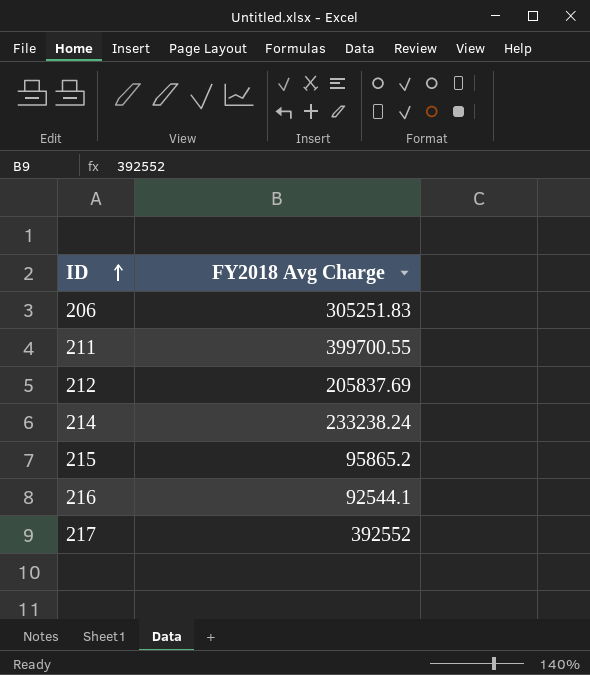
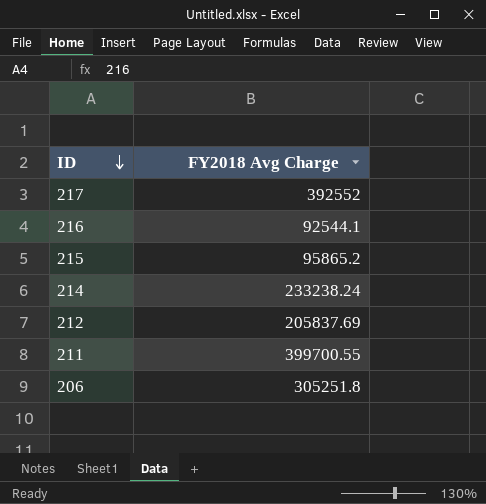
row order: ID ascending -> ID descending
206 | FY2018 Avg Charge: 305251.83 -> 305251.8

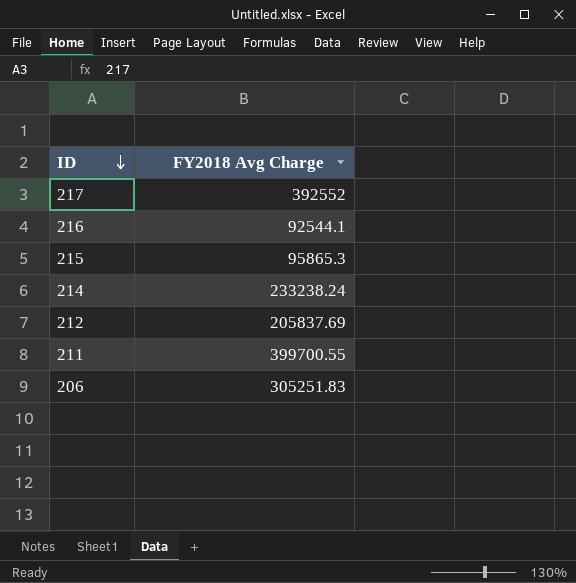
215 | FY2018 Avg Charge: 95865.2 -> 95865.3
206 | FY2018 Avg Charge: 305251.8 -> 305251.83

